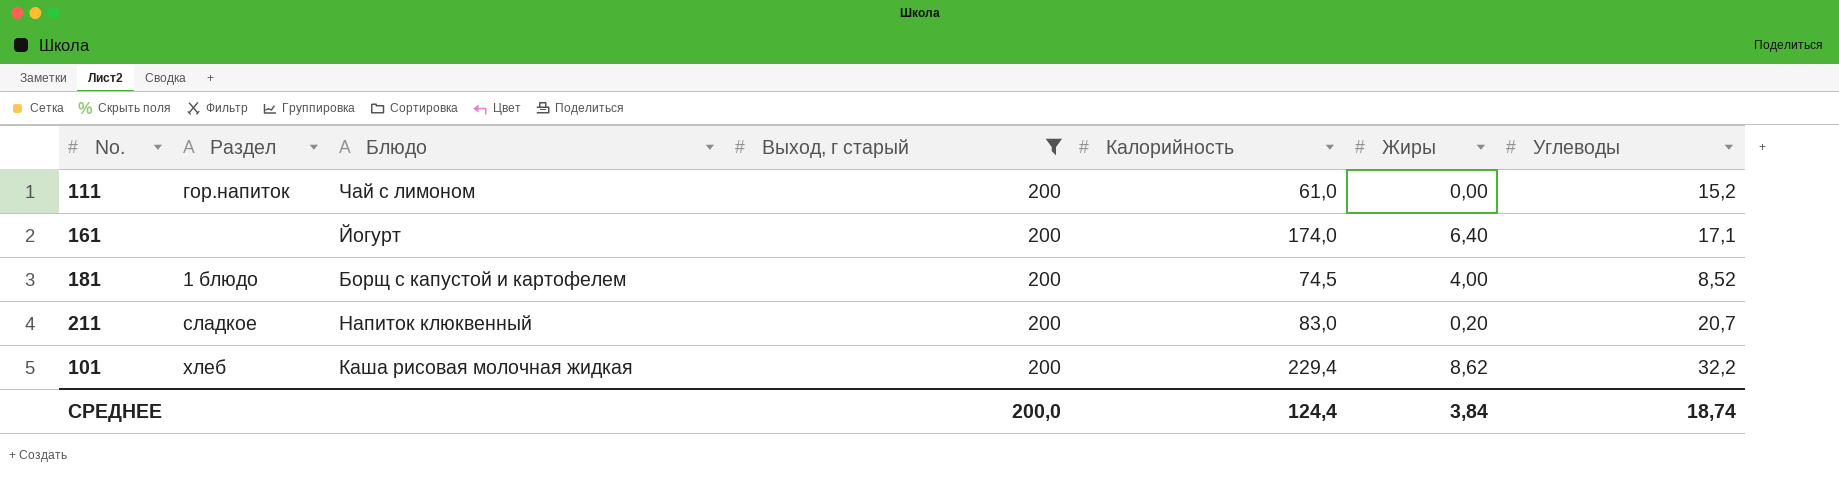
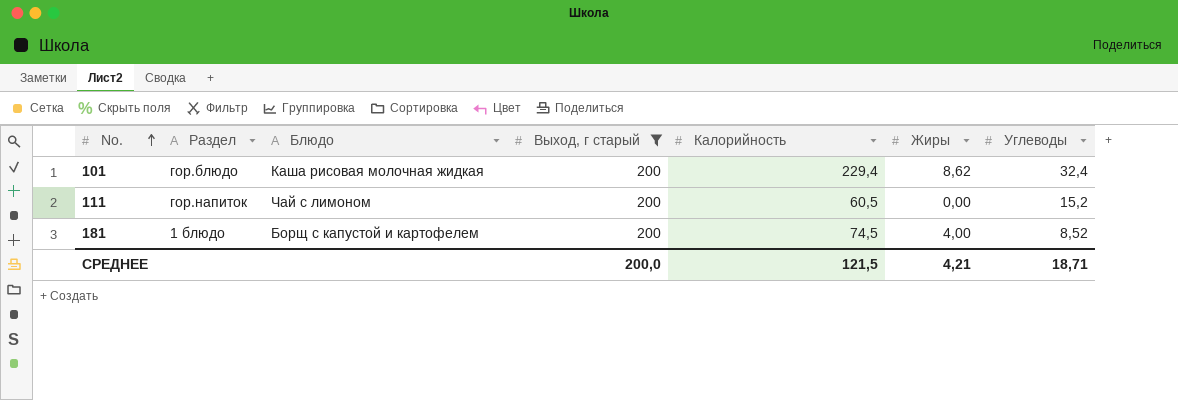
row order: none -> No. ascending
row 161: none | Йогурт | 200 | 174,0 | 6,40 | 17,1 -> none
row 211: сладкое | Напиток клюквенный | 200 | 83,0 | 0,20 | 20,7 -> none
101 | Раздел: хлеб -> гор.блюдо
101 | Углеводы: 32,2 -> 32,4
111 | Калорийность: 61,0 -> 60,5
СРЕДНЕЕ | Калорийность: 124,4 -> 121,5
СРЕДНЕЕ | Жиры: 3,84 -> 4,21
СРЕДНЕЕ | Углеводы: 18,74 -> 18,71

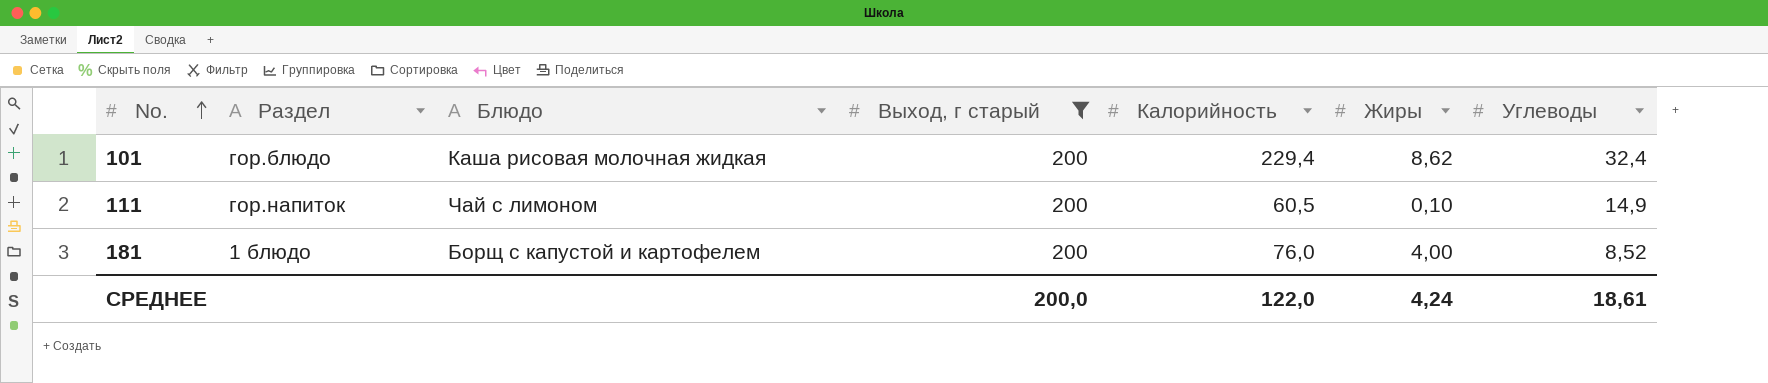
111 | Жиры: 0,00 -> 0,10
111 | Углеводы: 15,2 -> 14,9
181 | Калорийность: 74,5 -> 76,0
СРЕДНЕЕ | Калорийность: 121,5 -> 122,0
СРЕДНЕЕ | Жиры: 4,21 -> 4,24
СРЕДНЕЕ | Углеводы: 18,71 -> 18,61

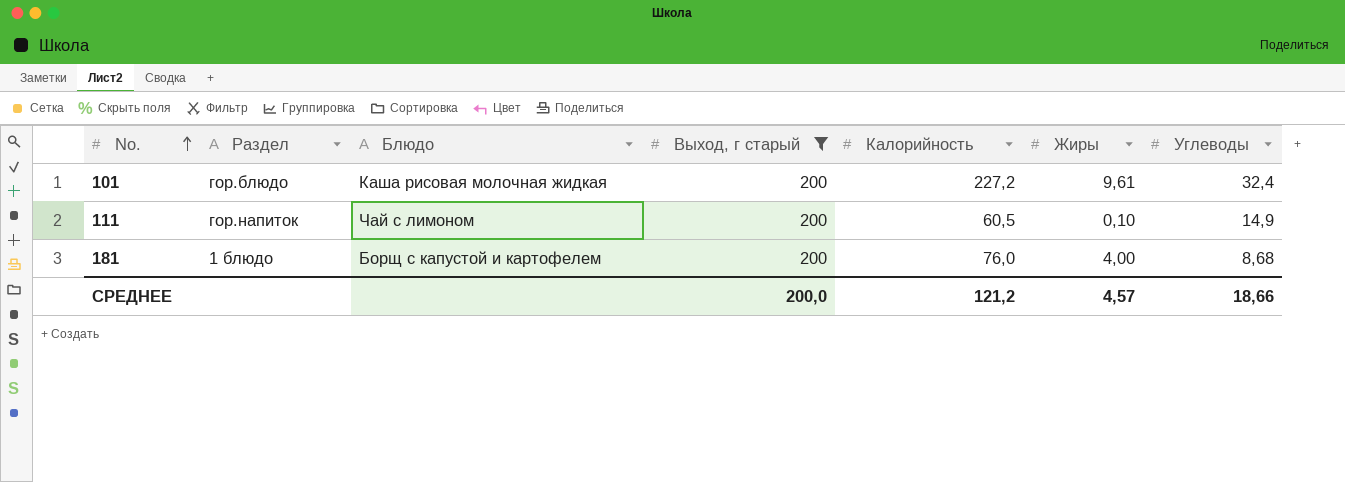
101 | Калорийность: 229,4 -> 227,2
101 | Жиры: 8,62 -> 9,61
181 | Углеводы: 8,52 -> 8,68
СРЕДНЕЕ | Калорийность: 122,0 -> 121,2
СРЕДНЕЕ | Жиры: 4,24 -> 4,57
СРЕДНЕЕ | Углеводы: 18,61 -> 18,66

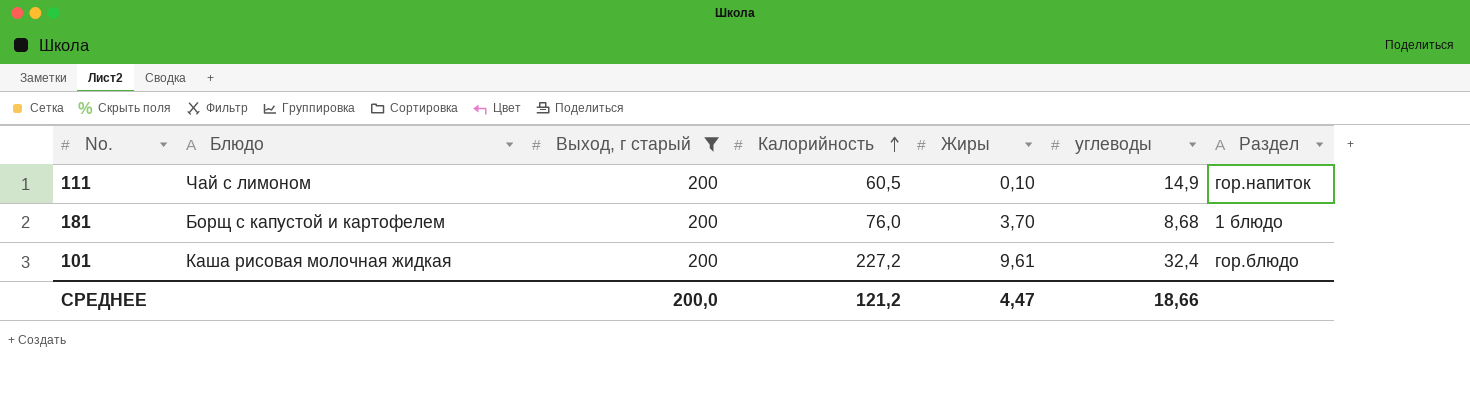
row order: No. ascending -> Калорийность ascending
column name: Углеводы -> углеводы
column Раздел | position: 2 -> 7
181 | Жиры: 4,00 -> 3,70
СРЕДНЕЕ | Жиры: 4,57 -> 4,47

